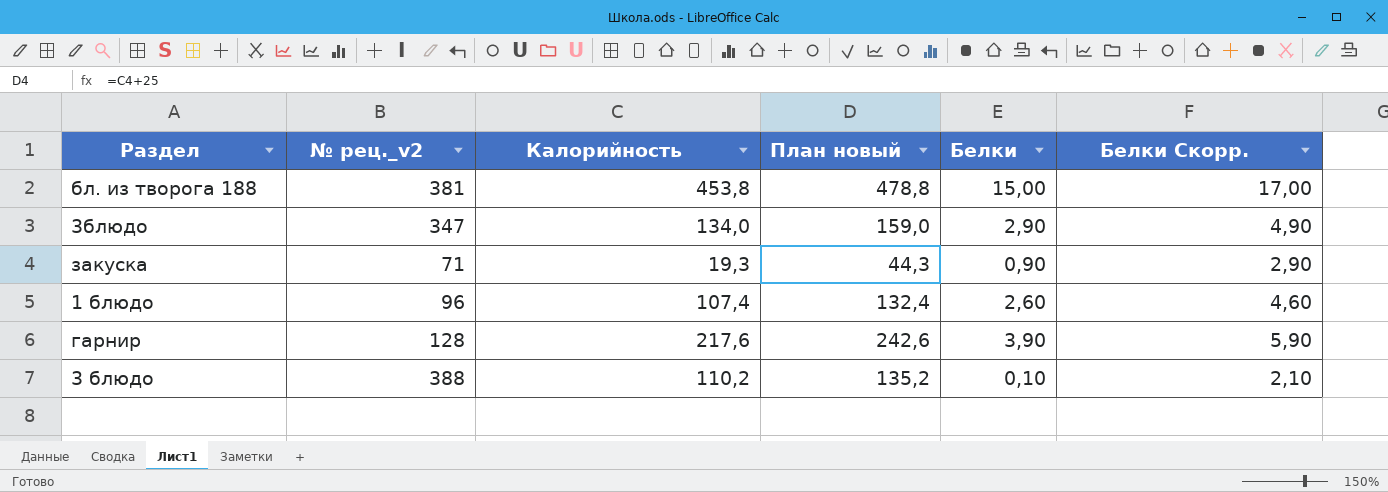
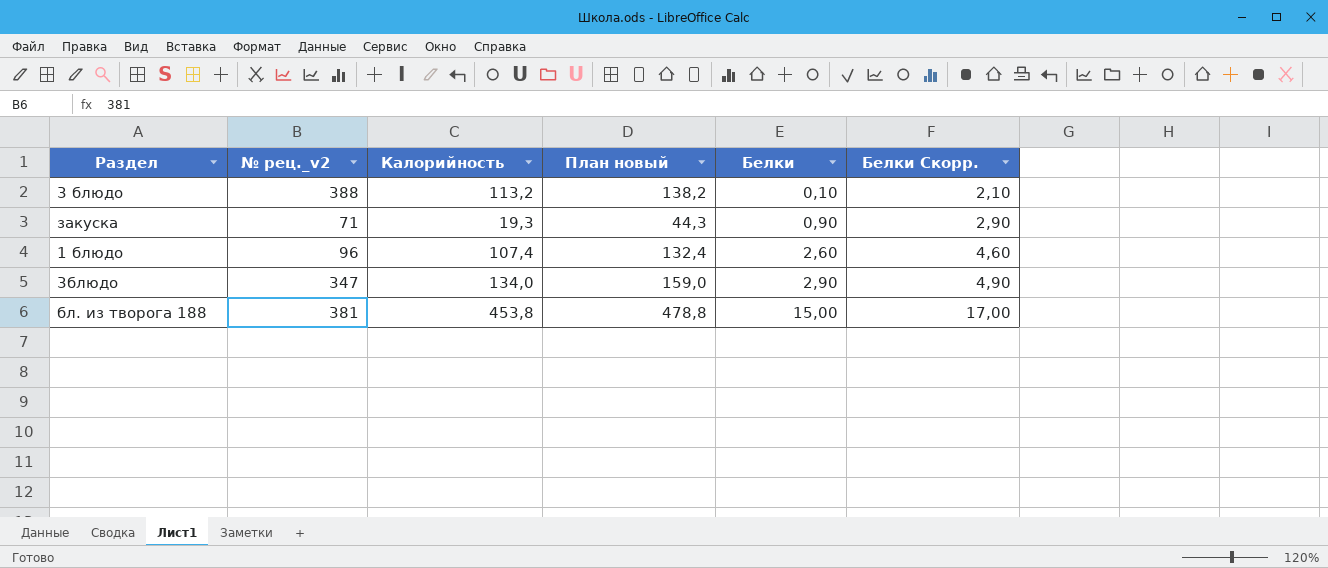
row order: none -> Белки ascending
row гарнир: 128 | 217,6 | 242,6 | 3,90 | 5,90 -> none
3 блюдо | Калорийность: 110,2 -> 113,2
3 блюдо | План новый: 135,2 -> 138,2

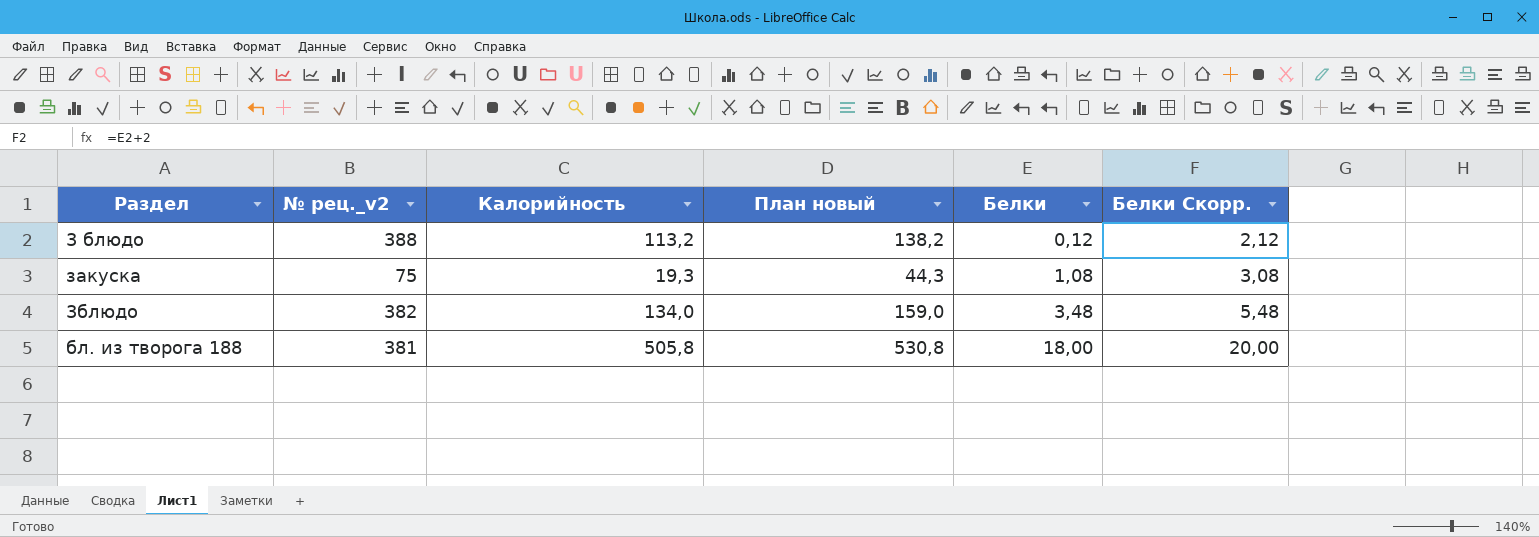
row 1 блюдо: 96 | 107,4 | 132,4 | 2,60 | 4,60 -> none
3 блюдо | Белки: 0,10 -> 0,12
3 блюдо | Белки Скорр.: 2,10 -> 2,12
закуска | № рец._v2: 71 -> 75
закуска | Белки: 0,90 -> 1,08
закуска | Белки Скорр.: 2,90 -> 3,08
3блюдо | № рец._v2: 347 -> 382
3блюдо | Белки: 2,90 -> 3,48
3блюдо | Белки Скорр.: 4,90 -> 5,48
бл. из творога 188 | Калорийность: 453,8 -> 505,8
бл. из творога 188 | План новый: 478,8 -> 530,8
бл. из творога 188 | Белки: 15,00 -> 18,00
бл. из творога 188 | Белки Скорр.: 17,00 -> 20,00

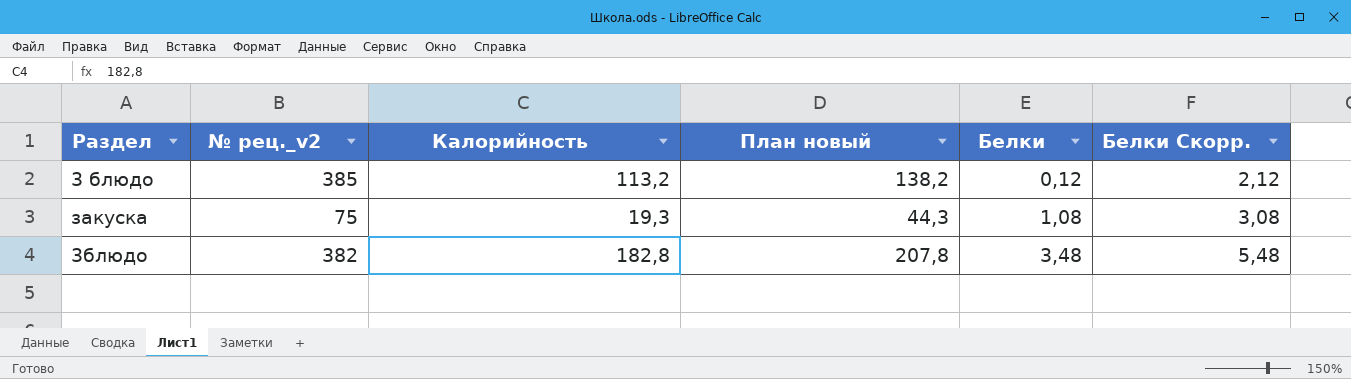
row бл. из творога 188: 381 | 505,8 | 530,8 | 18,00 | 20,00 -> none
3 блюдо | № рец._v2: 388 -> 385
3блюдо | Калорийность: 134,0 -> 182,8
3блюдо | План новый: 159,0 -> 207,8

